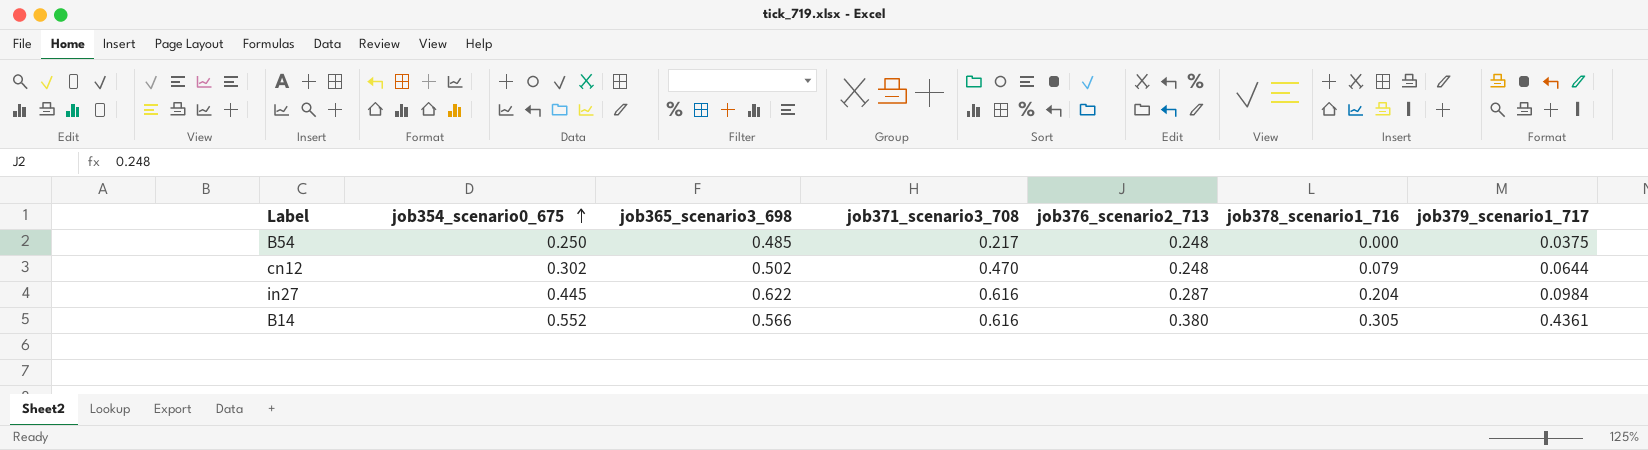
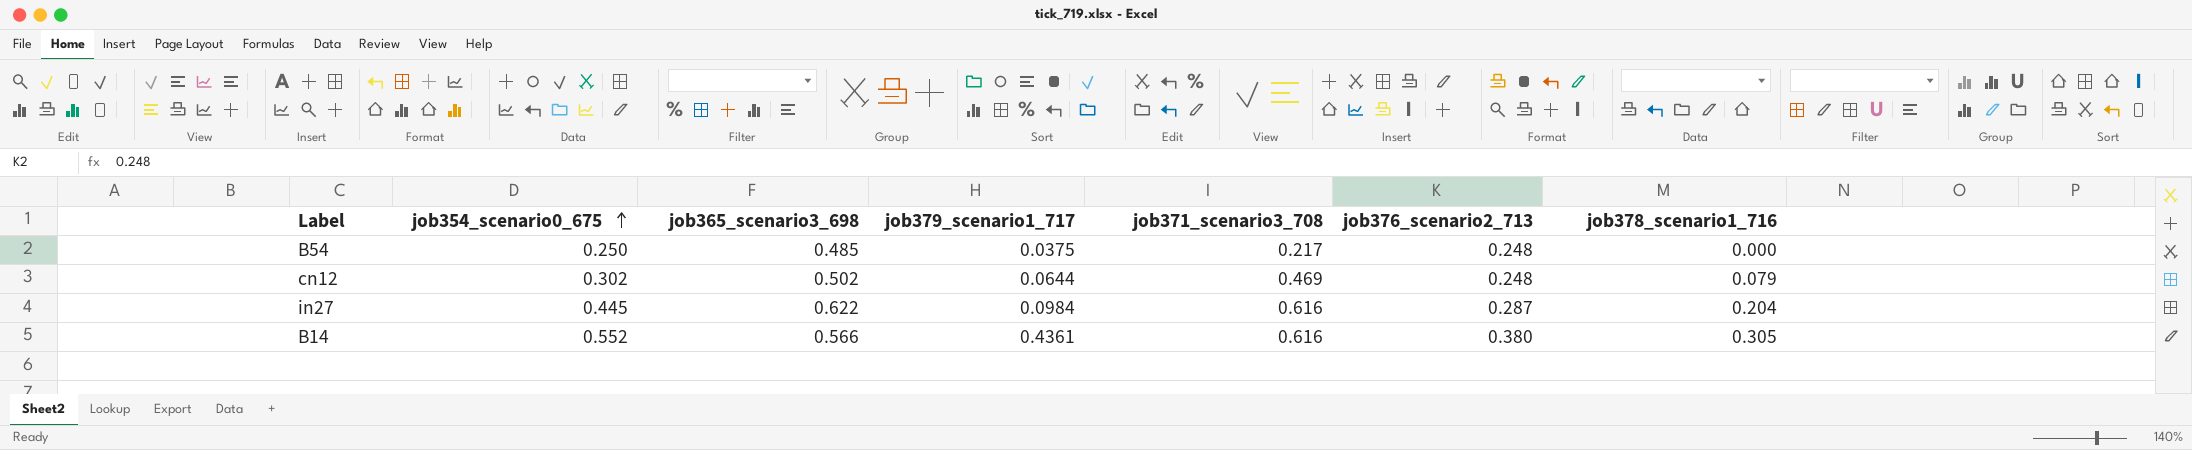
column job379_scenario1_717 | position: 7 -> 4
cn12 | job371_scenario3_708: 0.470 -> 0.469

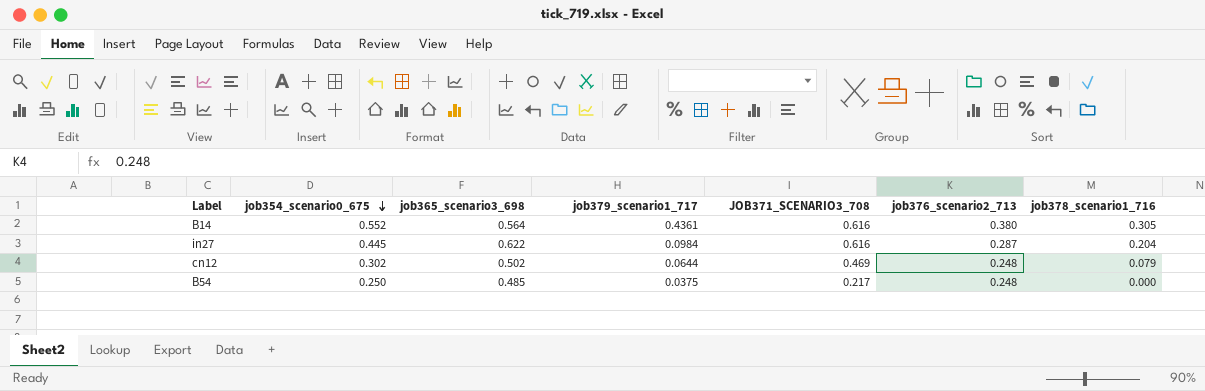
row order: job354_scenario0_675 ascending -> job354_scenario0_675 descending
column name: job371_scenario3_708 -> JOB371_SCENARIO3_708
B14 | job365_scenario3_698: 0.566 -> 0.564

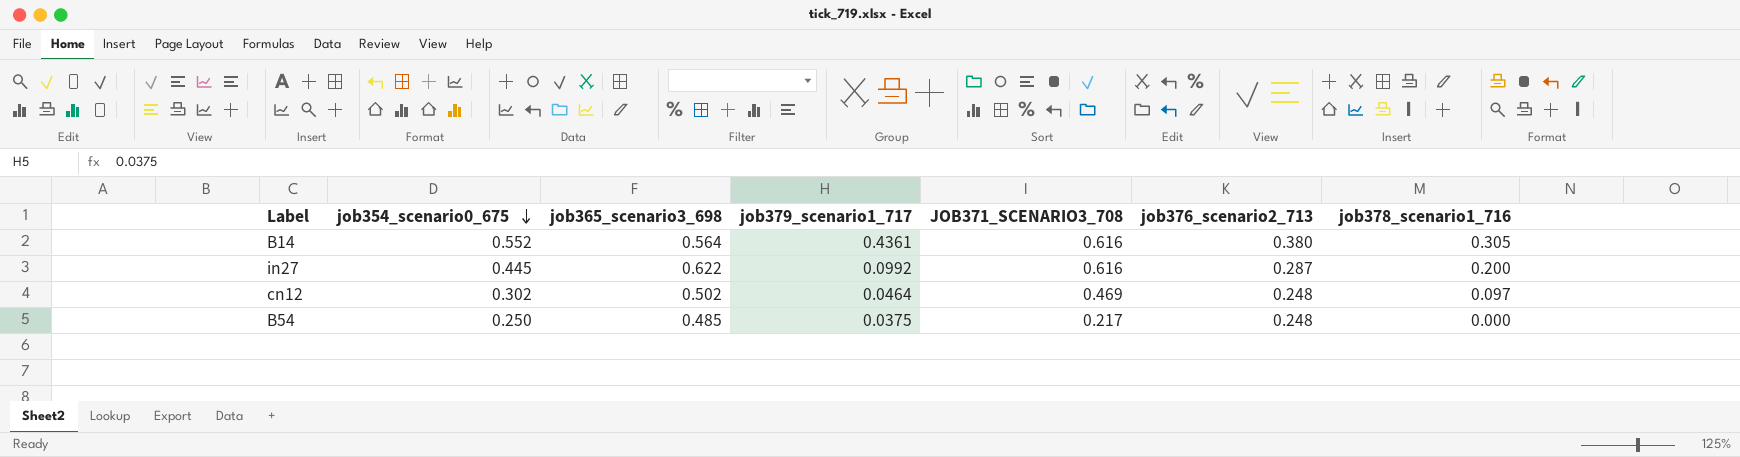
in27 | job379_scenario1_717: 0.0984 -> 0.0992
in27 | job378_scenario1_716: 0.204 -> 0.200
cn12 | job379_scenario1_717: 0.0644 -> 0.0464
cn12 | job378_scenario1_716: 0.079 -> 0.097

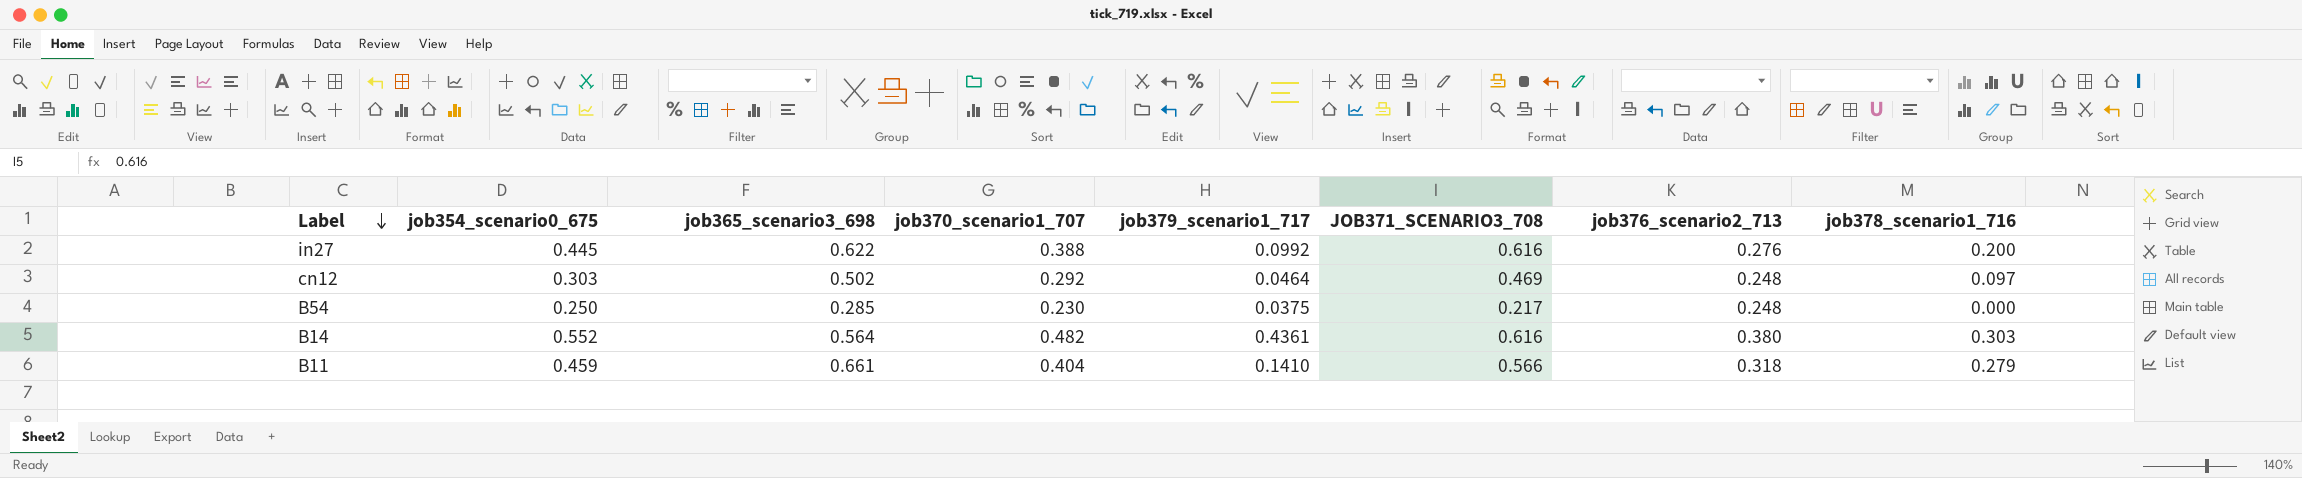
row order: job354_scenario0_675 descending -> Label descending
column job370_scenario1_707 | position: none -> 4
in27 | job376_scenario2_713: 0.287 -> 0.276
cn12 | job354_scenario0_675: 0.302 -> 0.303
B54 | job365_scenario3_698: 0.485 -> 0.285
B14 | job378_scenario1_716: 0.305 -> 0.303
row B11: none -> 0.459 | 0.661 | 0.404 | 0.1410 | 0.566 | 0.318 | 0.279

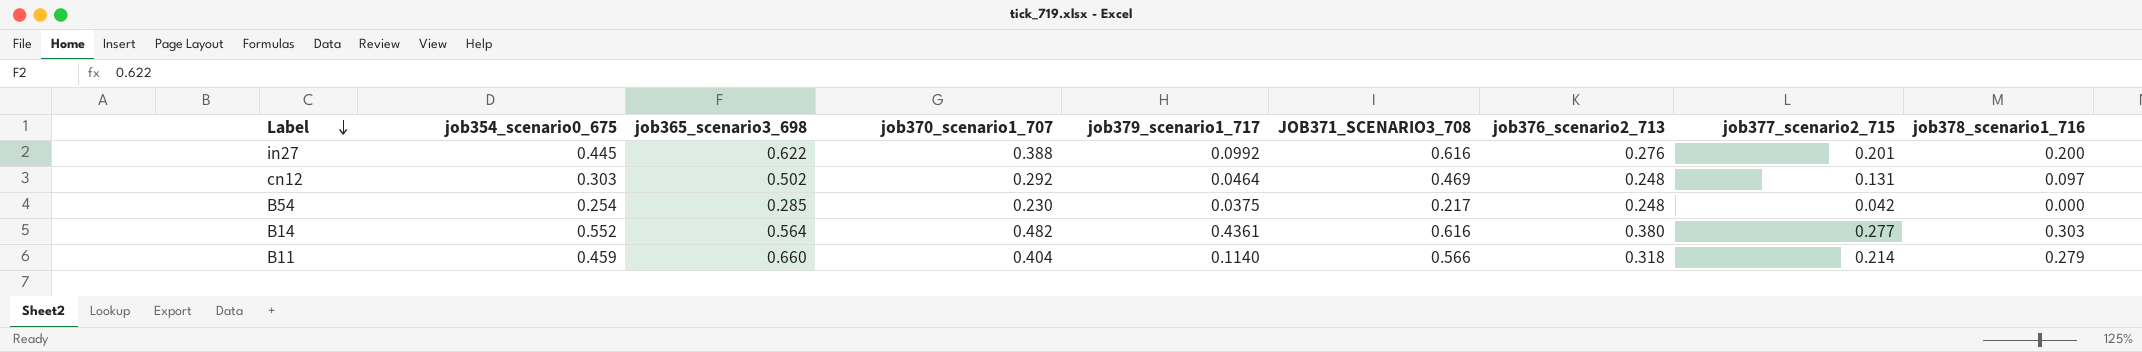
column job377_scenario2_715 | position: none -> 8
B54 | job354_scenario0_675: 0.250 -> 0.254
B11 | job365_scenario3_698: 0.661 -> 0.660
B11 | job379_scenario1_717: 0.1410 -> 0.1140

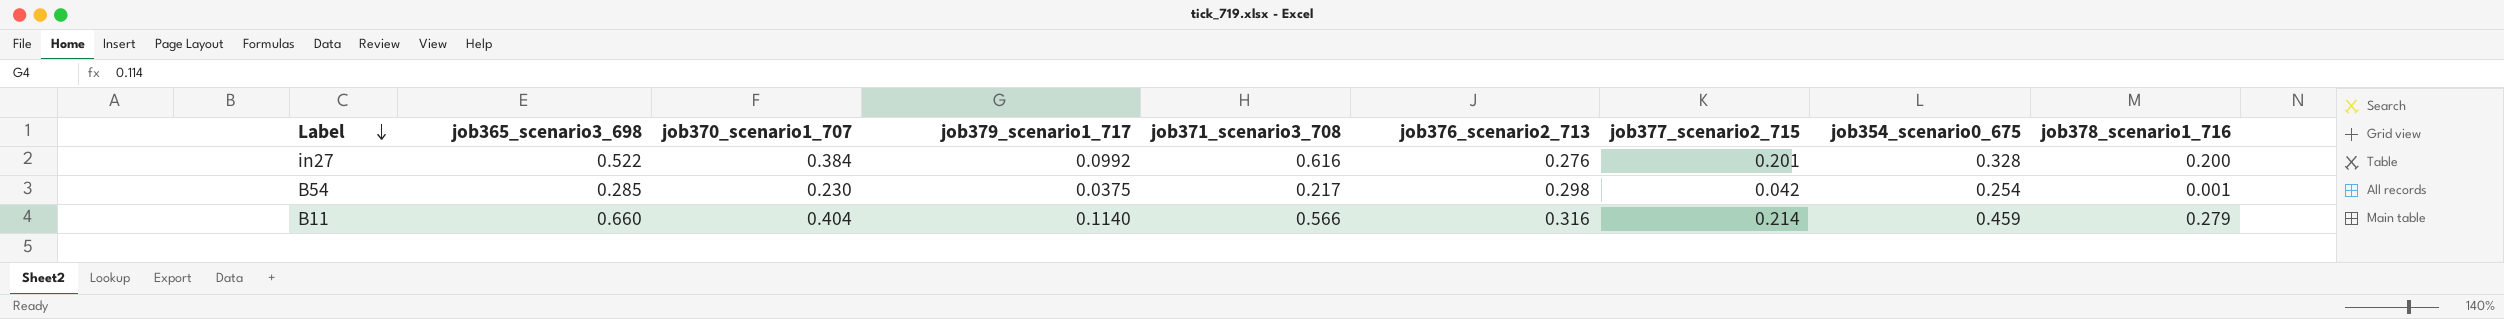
column name: JOB371_SCENARIO3_708 -> job371_scenario3_708
column job354_scenario0_675 | position: 2 -> 8
row cn12: 0.303 | 0.502 | 0.292 | 0.0464 | 0.469 | 0.248 | 0.131 | 0.097 -> none
row B14: 0.552 | 0.564 | 0.482 | 0.4361 | 0.616 | 0.380 | 0.277 | 0.303 -> none
in27 | job365_scenario3_698: 0.622 -> 0.522
in27 | job370_scenario1_707: 0.388 -> 0.384
in27 | job354_scenario0_675: 0.445 -> 0.328
B54 | job376_scenario2_713: 0.248 -> 0.298
B54 | job378_scenario1_716: 0.000 -> 0.001
B11 | job376_scenario2_713: 0.318 -> 0.316

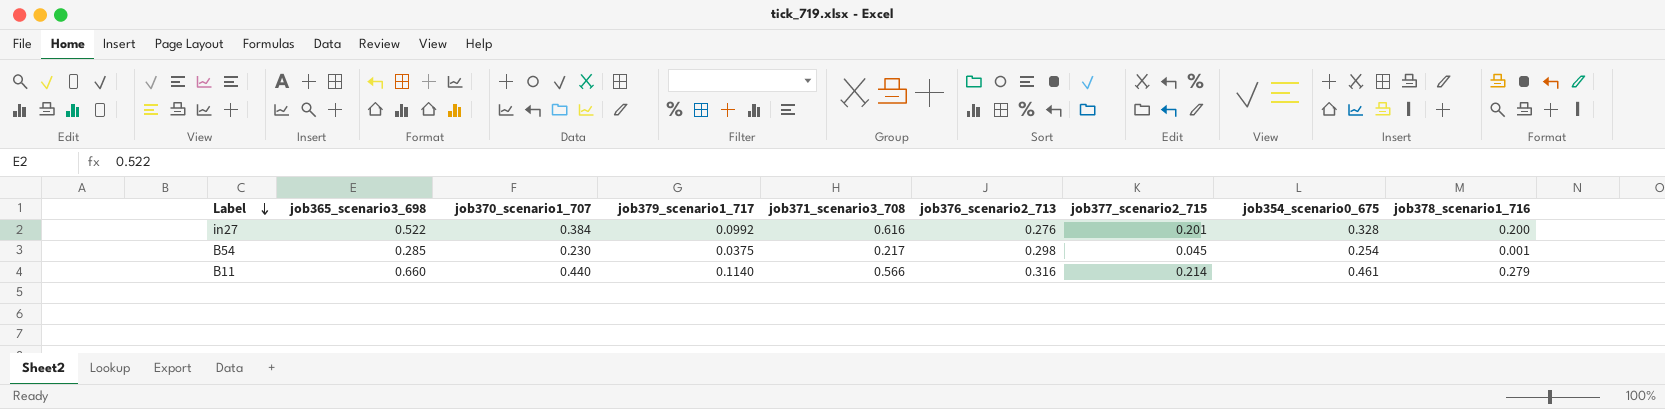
B54 | job377_scenario2_715: 0.042 -> 0.045
B11 | job370_scenario1_707: 0.404 -> 0.440
B11 | job354_scenario0_675: 0.459 -> 0.461

